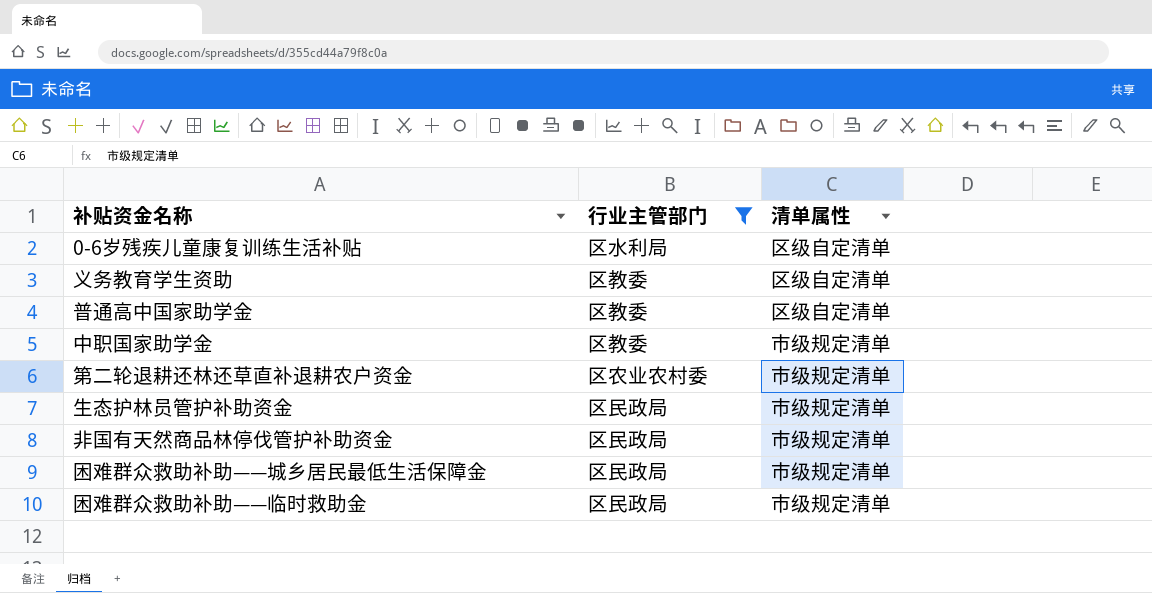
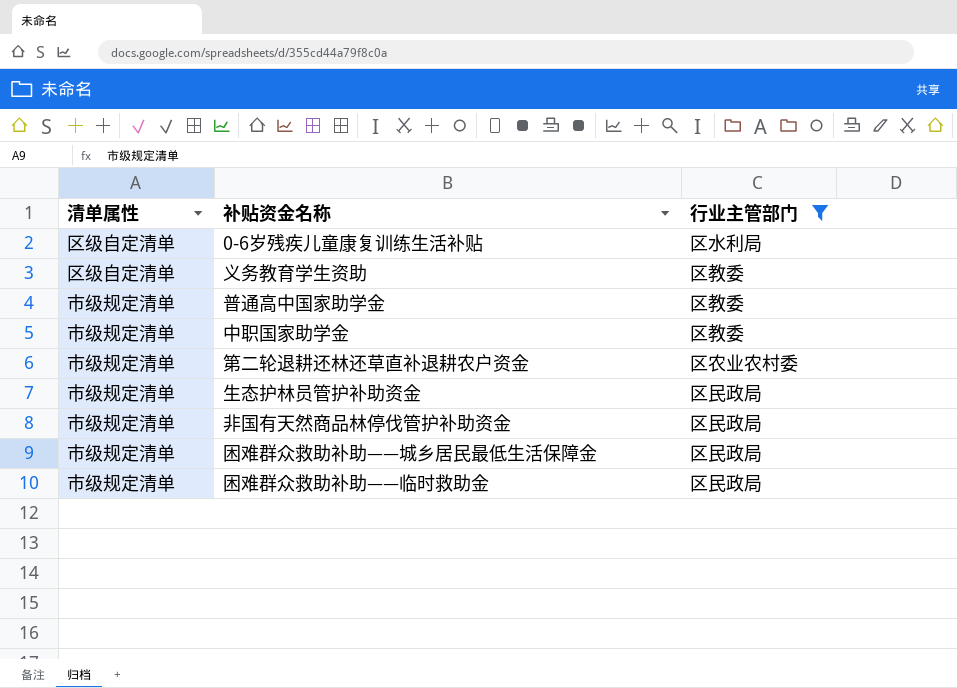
column 清单属性 | position: 3 -> 1
普通高中国家助学金 | 清单属性: 区级自定清单 -> 市级规定清单

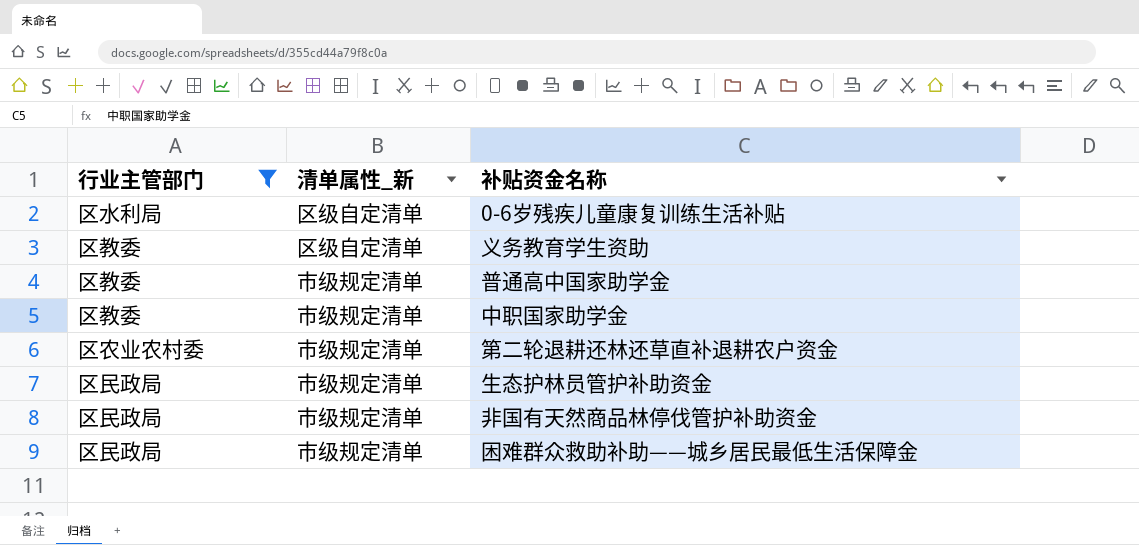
column 行业主管部门 | position: 3 -> 1
column name: 清单属性 -> 清单属性_新
row 困难群众救助补助——临时救助金: 市级规定清单 | 区民政局 -> none

